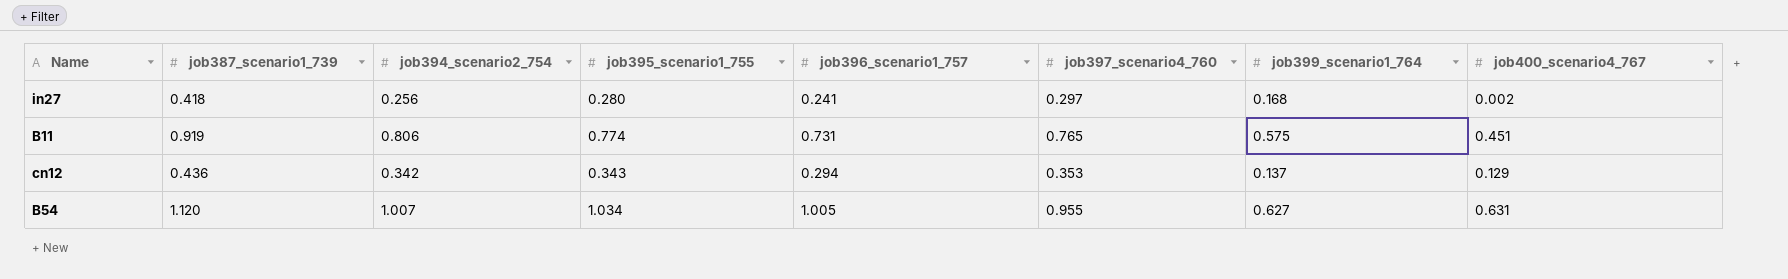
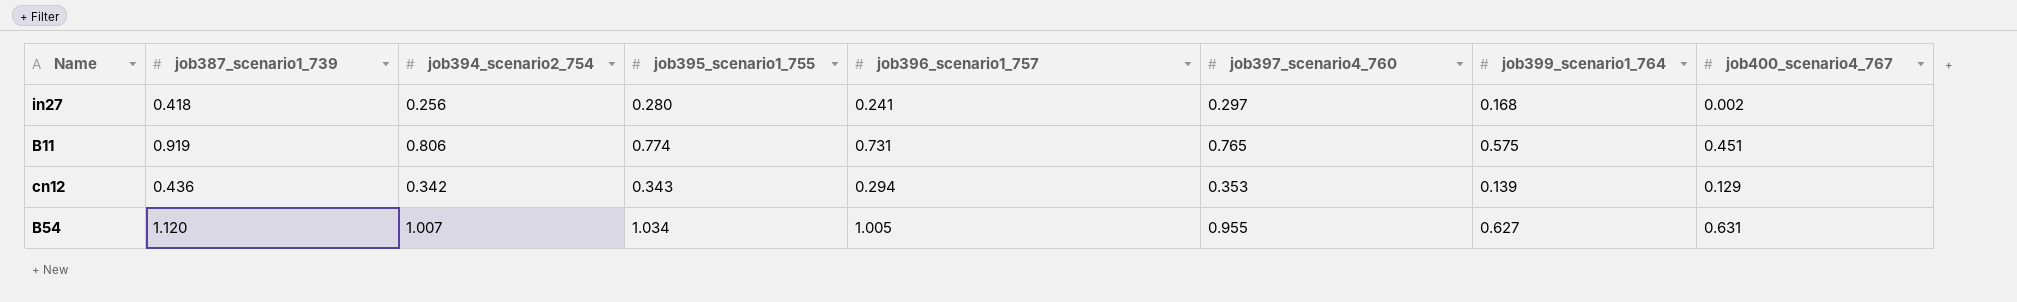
cn12 | job399_scenario1_764: 0.137 -> 0.139

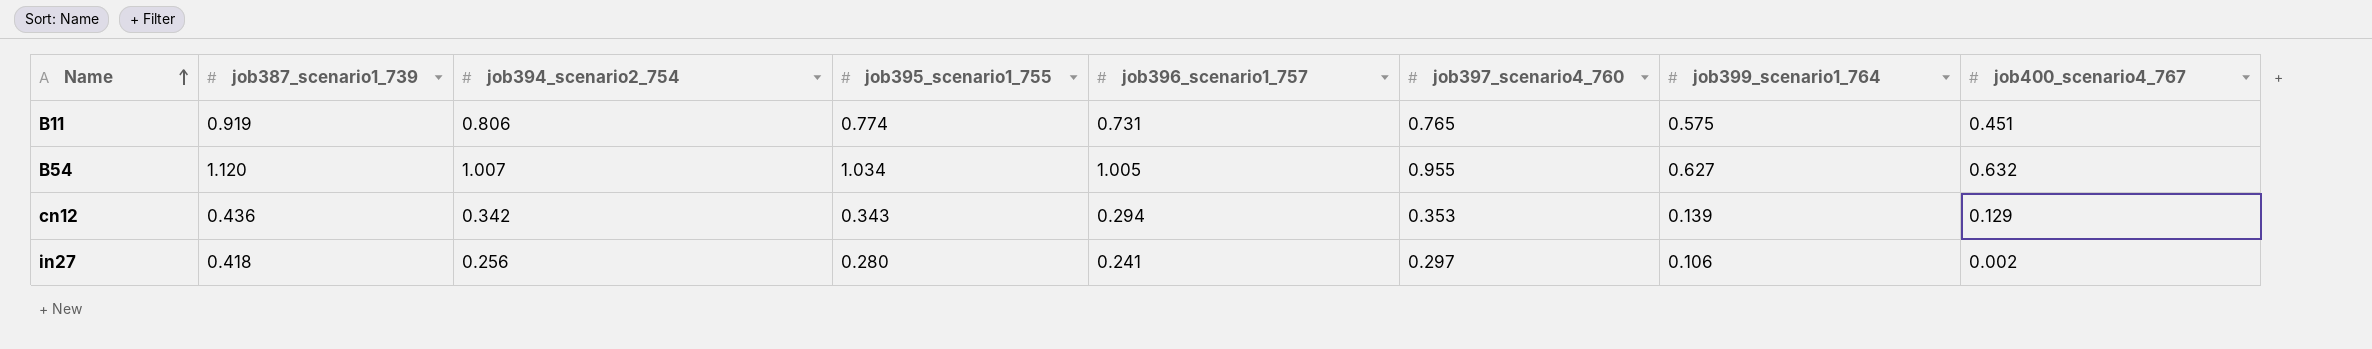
row order: none -> Name ascending
B54 | job400_scenario4_767: 0.631 -> 0.632
in27 | job399_scenario1_764: 0.168 -> 0.106

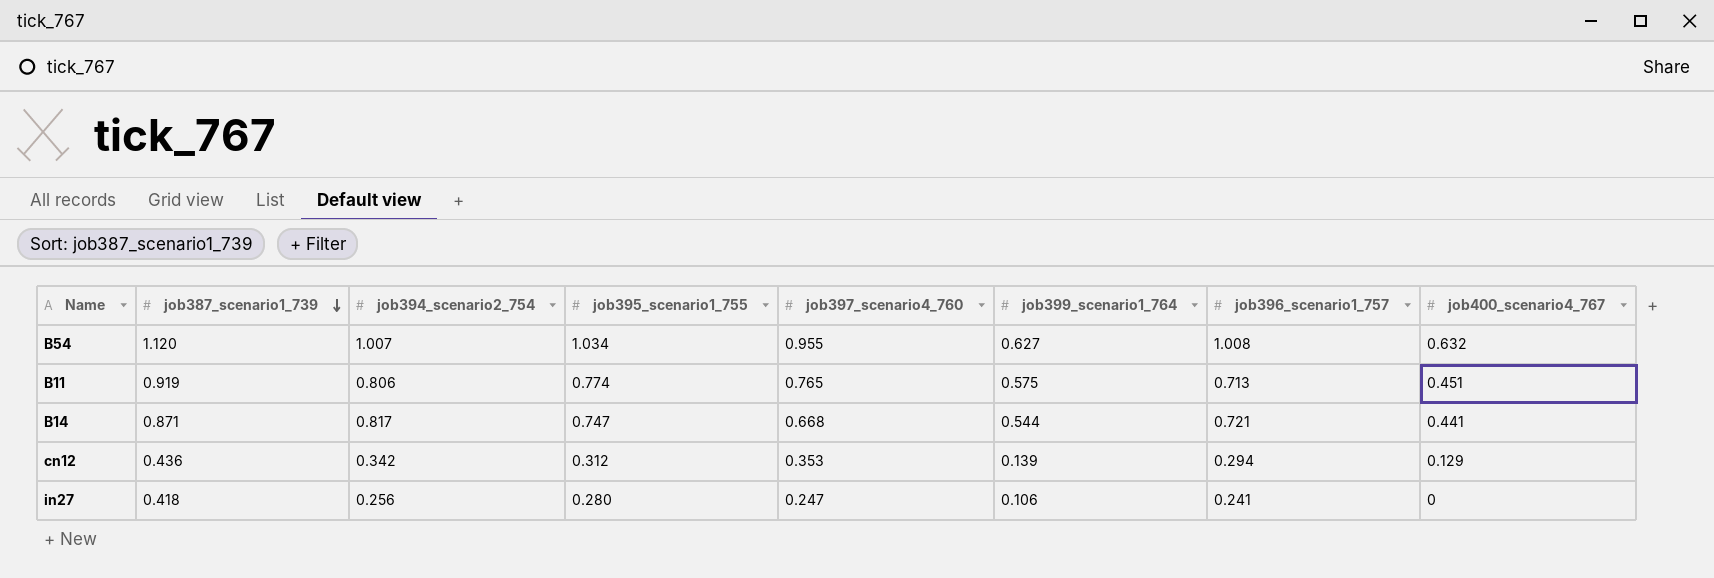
row order: Name ascending -> job387_scenario1_739 descending
column job396_scenario1_757 | position: 5 -> 7
B54 | job396_scenario1_757: 1.005 -> 1.008
B11 | job396_scenario1_757: 0.731 -> 0.713
row B14: none -> 0.871 | 0.817 | 0.747 | 0.668 | 0.544 | 0.721 | 0.441
cn12 | job395_scenario1_755: 0.343 -> 0.312
in27 | job397_scenario4_760: 0.297 -> 0.247
in27 | job400_scenario4_767: 0.002 -> 0

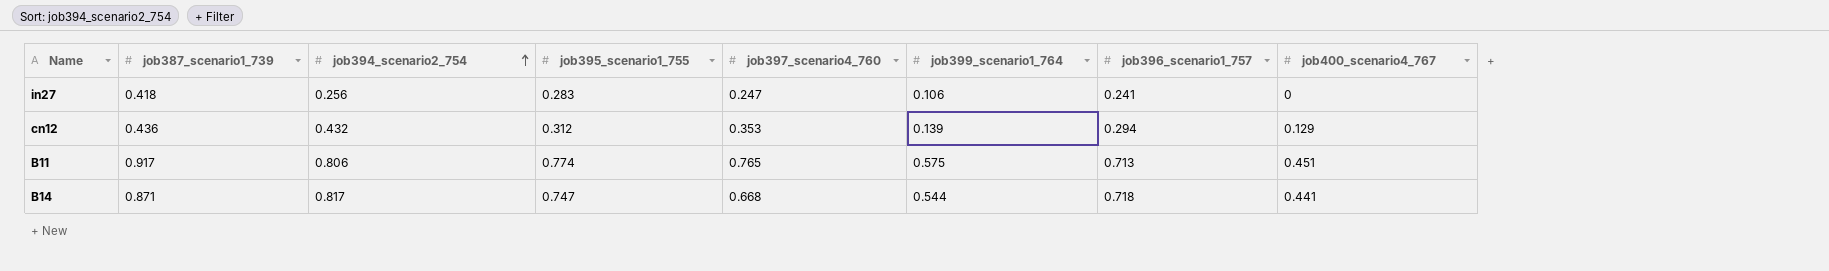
row order: job387_scenario1_739 descending -> job394_scenario2_754 ascending
row B54: 1.120 | 1.007 | 1.034 | 0.955 | 0.627 | 1.008 | 0.632 -> none
in27 | job395_scenario1_755: 0.280 -> 0.283
cn12 | job394_scenario2_754: 0.342 -> 0.432
B11 | job387_scenario1_739: 0.919 -> 0.917
B14 | job396_scenario1_757: 0.721 -> 0.718

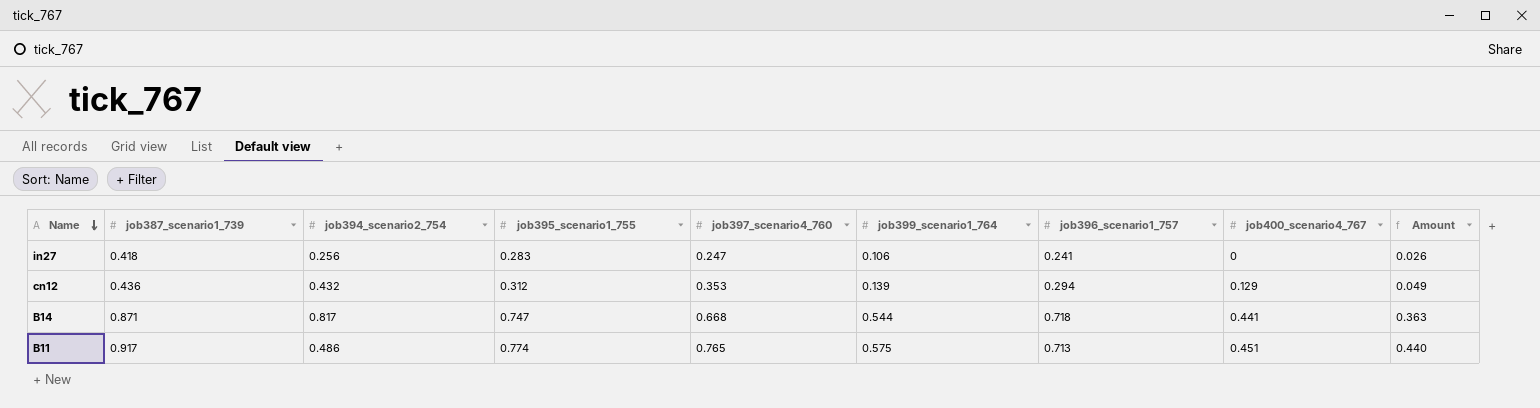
row order: job394_scenario2_754 ascending -> Name descending
column Amount | formula: none -> [job397_scenario4_760] * [job399_scenario1_764]
B11 | job394_scenario2_754: 0.806 -> 0.486

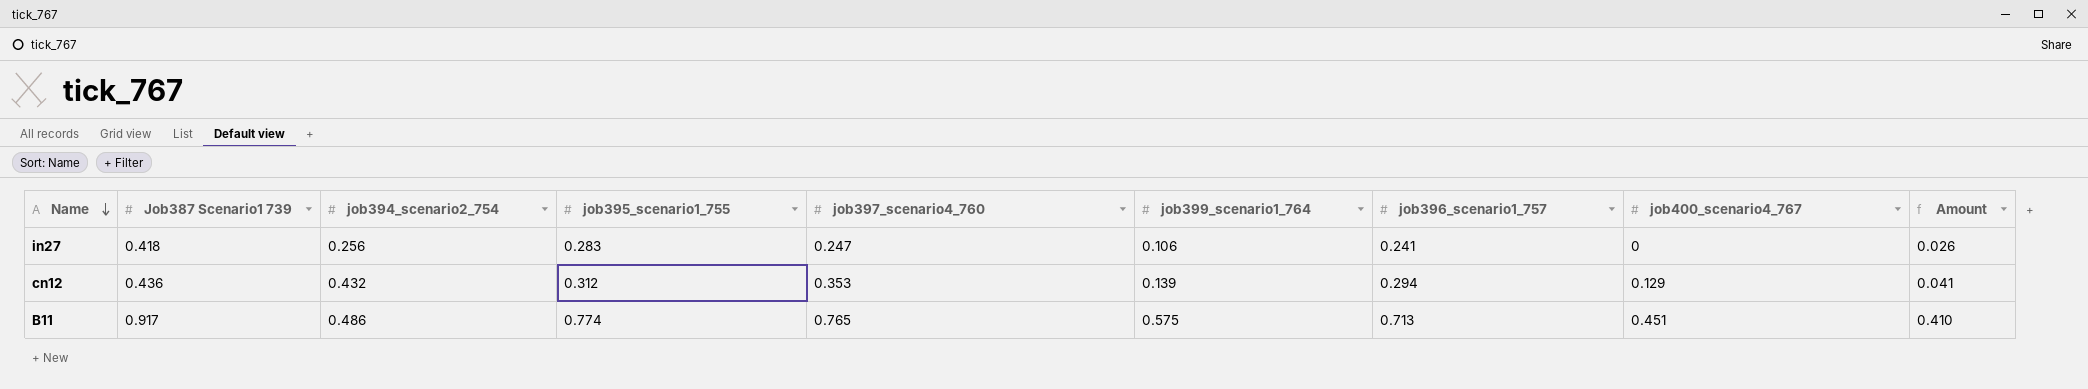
column name: job387_scenario1_739 -> Job387 Scenario1 739
column Amount | formula: [job397_scenario4_760] * [job399_scenario1_764] -> [job399_scenario1_764] * [job396_scenario1_757]
row B14: 0.871 | 0.817 | 0.747 | 0.668 | 0.544 | 0.718 | 0.441 | 0.363 -> none

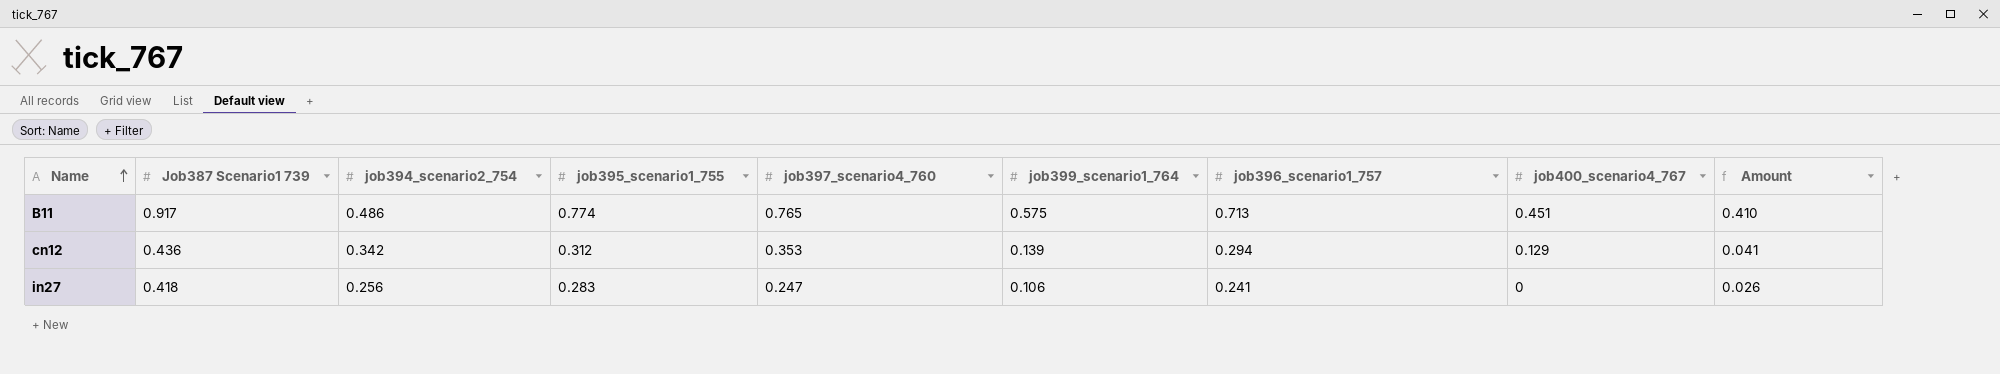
row order: Name descending -> Name ascending
cn12 | job394_scenario2_754: 0.432 -> 0.342

